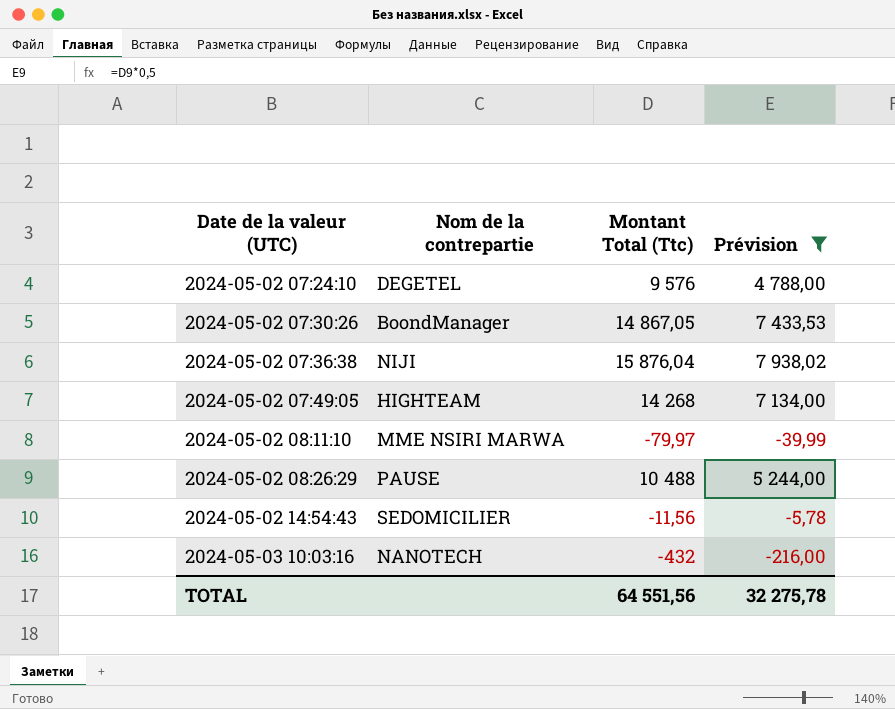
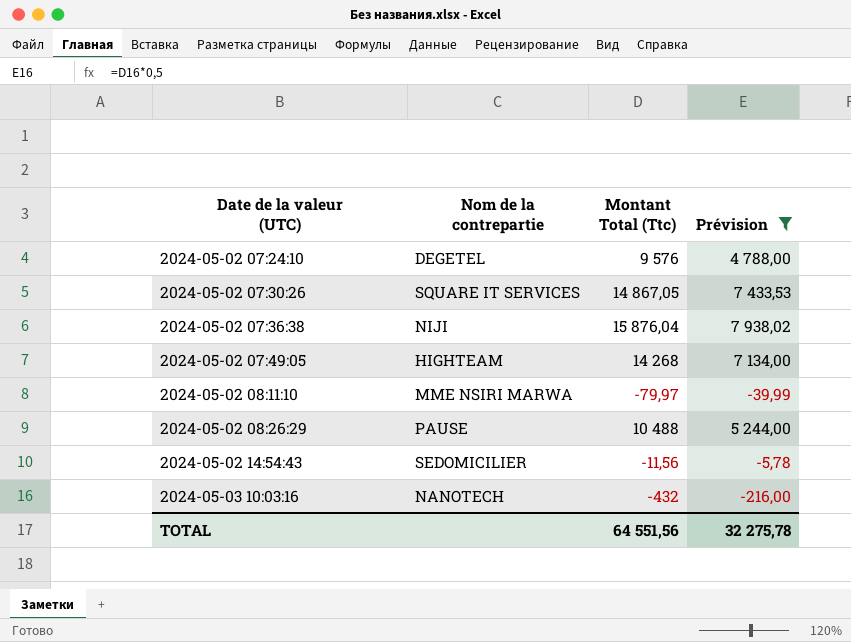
2024-05-02 07:30:26 | Nom de la contrepartie: BoondManager -> SQUARE IT SERVICES

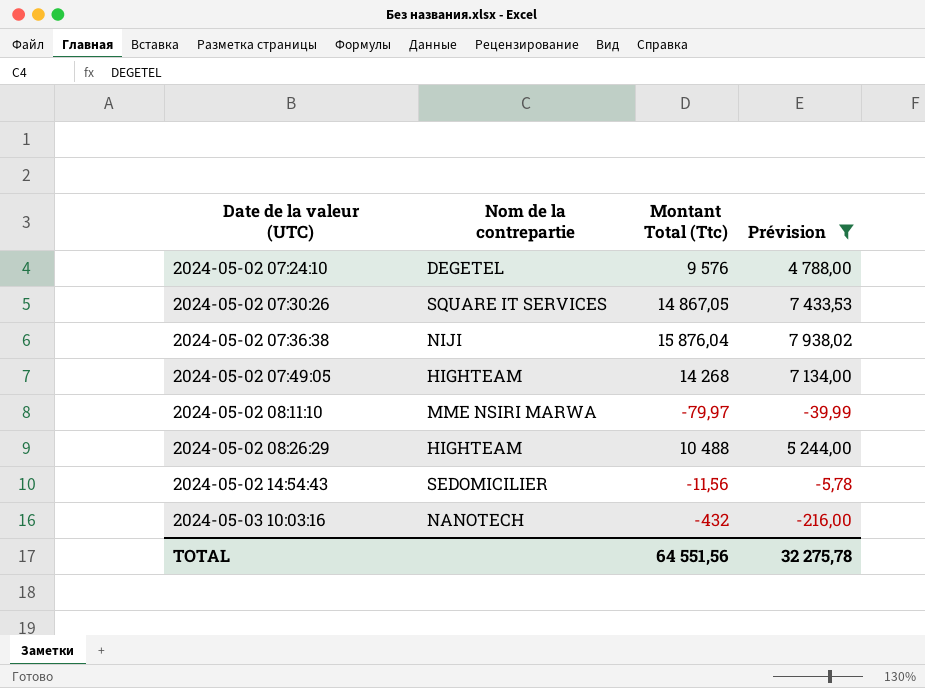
2024-05-02 08:26:29 | Nom de la contrepartie: PAUSE -> HIGHTEAM

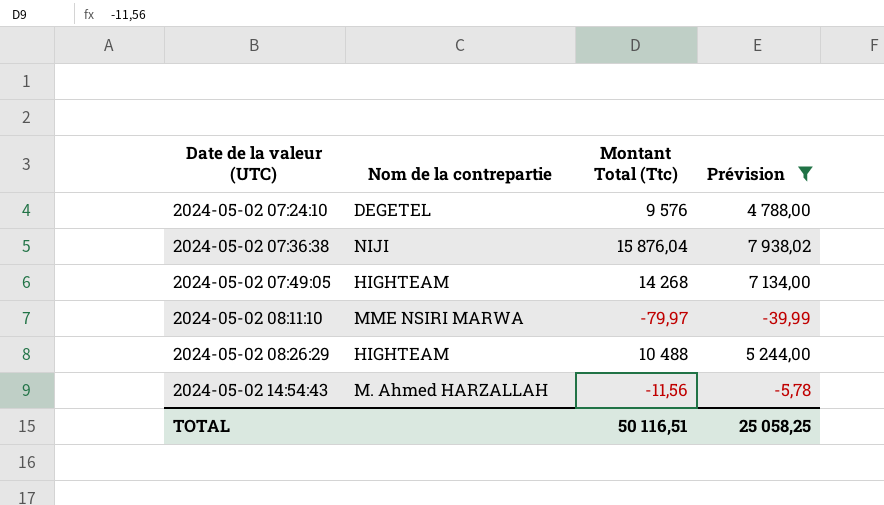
row 2024-05-02 07:30:26: SQUARE IT SERVICES | 14 867,05 | 7 433,53 -> none
row 2024-05-03 10:03:16: NANOTECH | -432 | -216,00 -> none
2024-05-02 14:54:43 | Nom de la contrepartie: SEDOMICILIER -> M. Ahmed HARZALLAH
TOTAL | Montant Total (Ttc): 64 551,56 -> 50 116,51
TOTAL | Prévision: 32 275,78 -> 25 058,25

